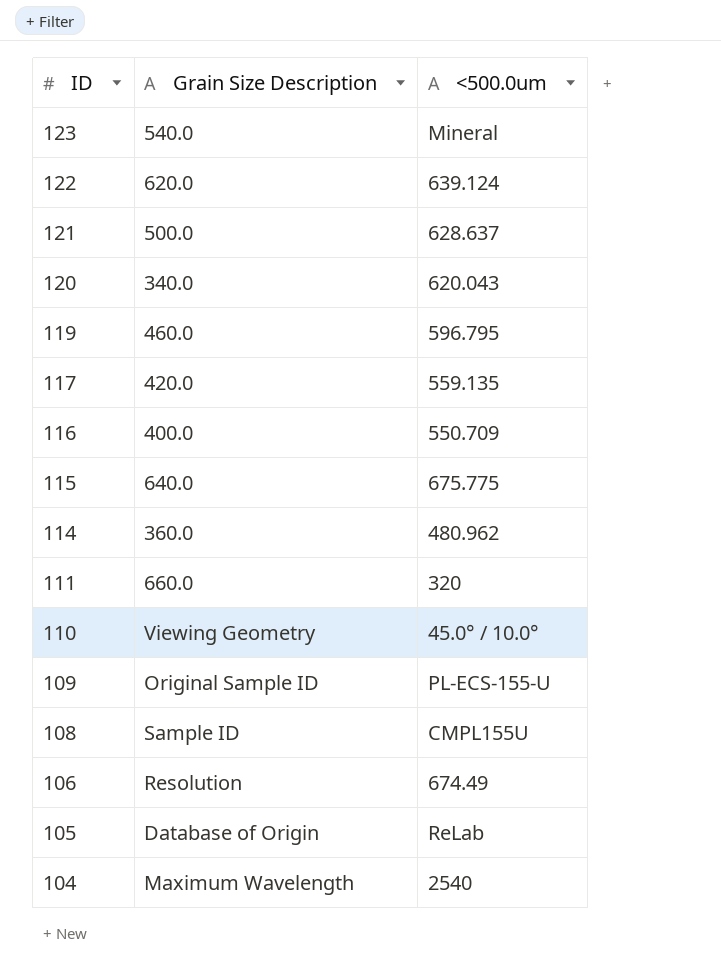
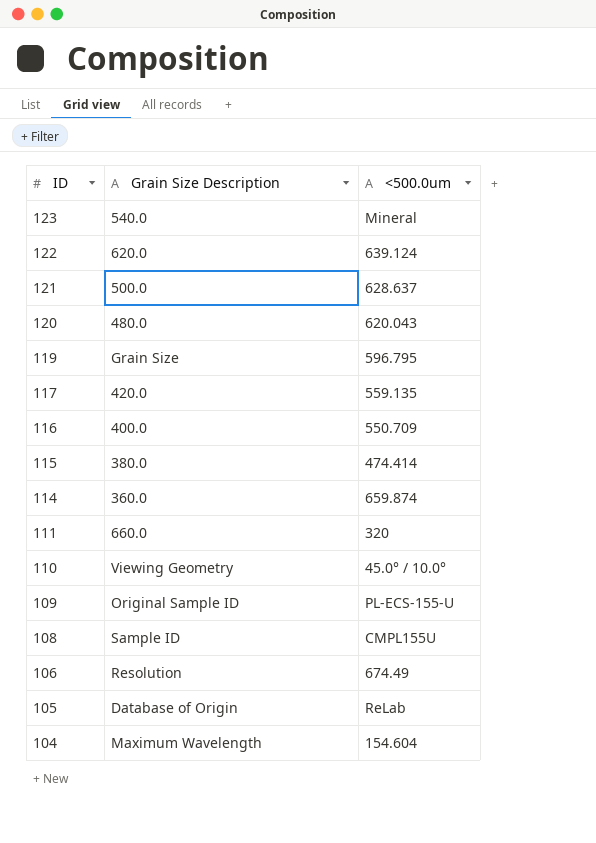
120 | Grain Size Description: 340.0 -> 480.0
119 | Grain Size Description: 460.0 -> Grain Size
115 | Grain Size Description: 640.0 -> 380.0
115 | <500.0um: 675.775 -> 474.414
114 | <500.0um: 480.962 -> 659.874
104 | <500.0um: 2540 -> 154.604

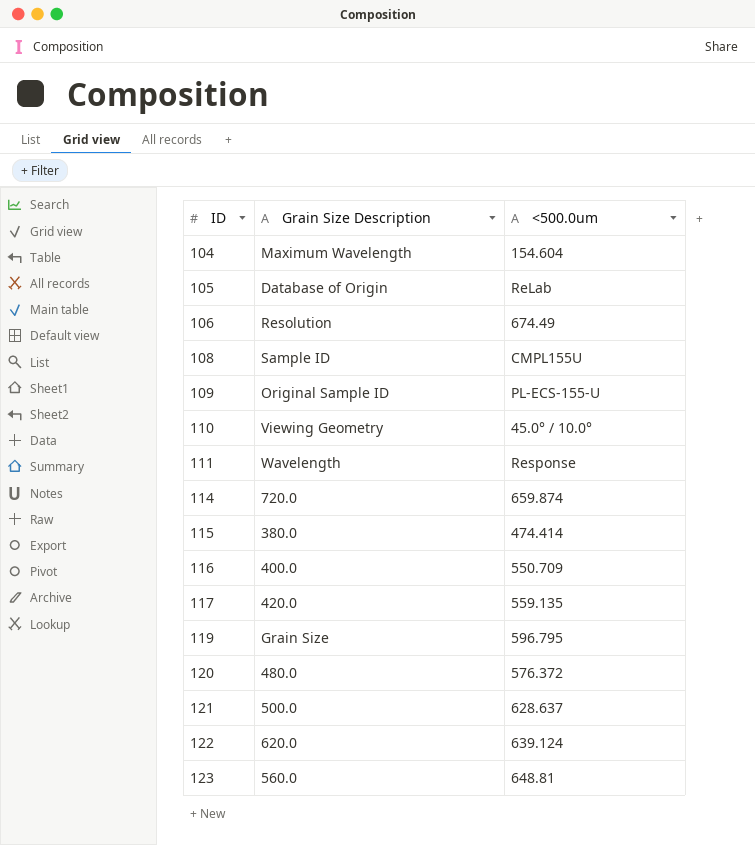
row order: ID descending -> ID ascending
111 | Grain Size Description: 660.0 -> Wavelength
111 | <500.0um: 320 -> Response
114 | Grain Size Description: 360.0 -> 720.0
120 | <500.0um: 620.043 -> 576.372
123 | Grain Size Description: 540.0 -> 560.0
123 | <500.0um: Mineral -> 648.81

